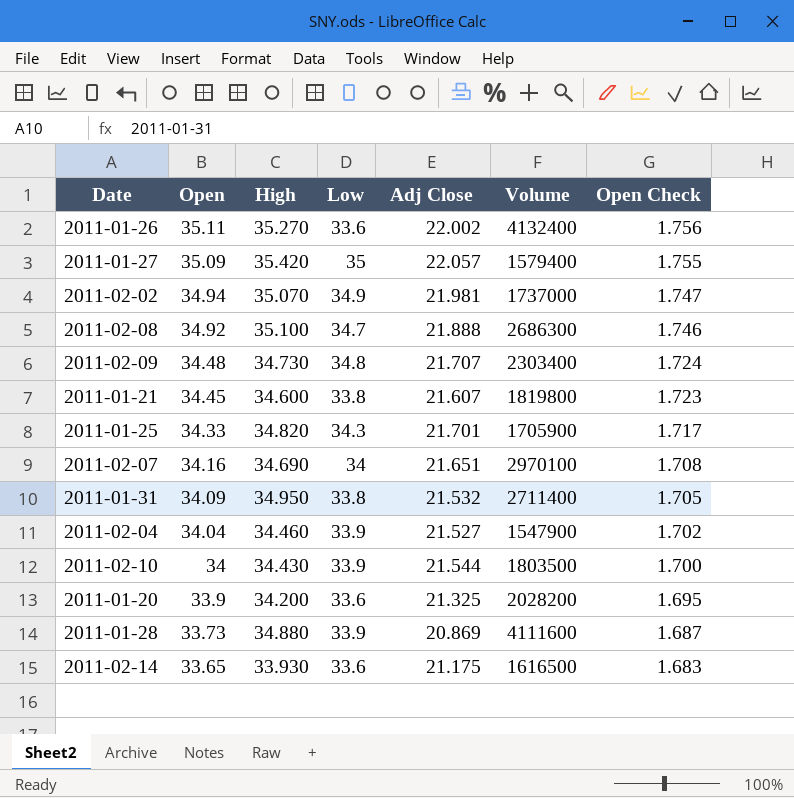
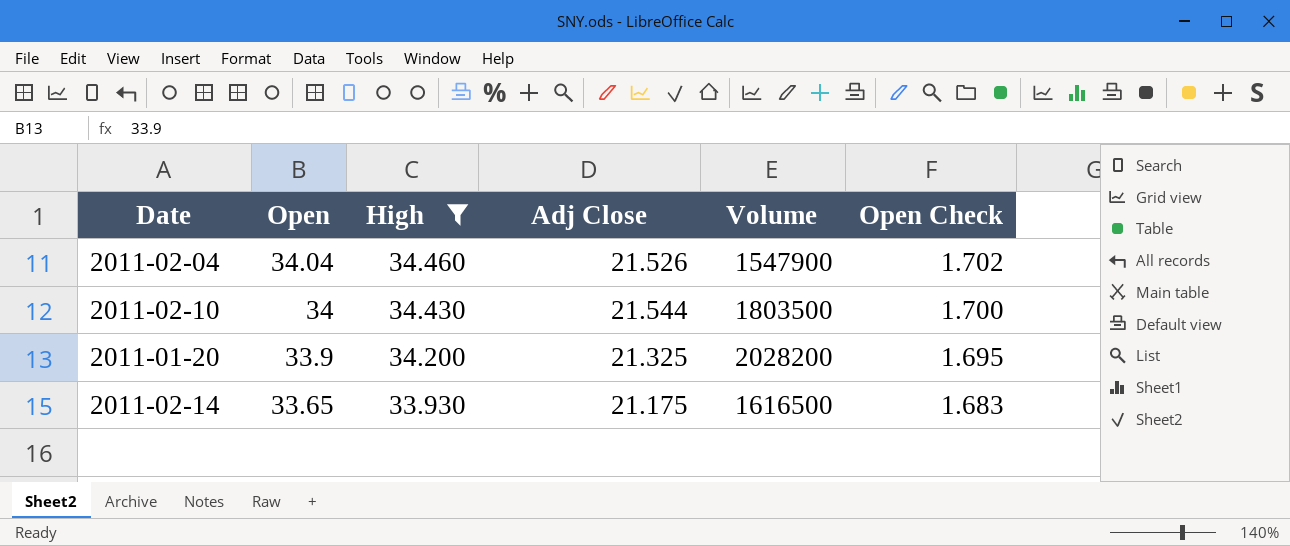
filter: none -> High <= 34.460
column Low | position: 4 -> none
2011-02-04 | Adj Close: 21.527 -> 21.526

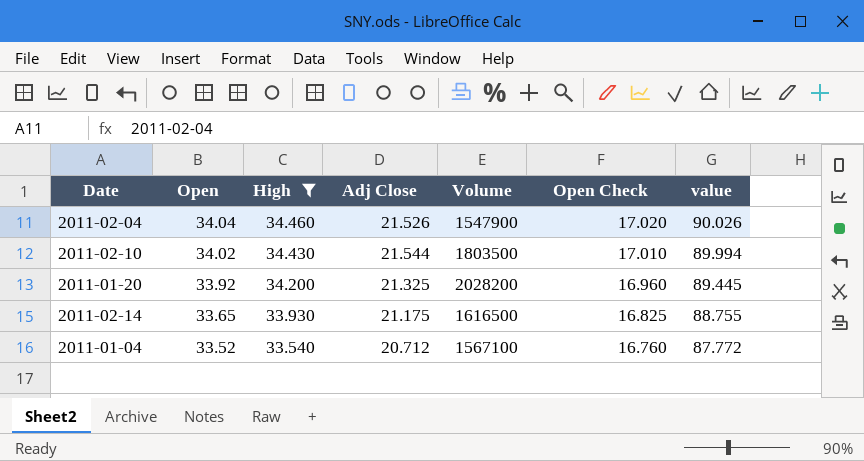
column Open Check | formula: [Open] * 0.05 -> [Open] * 0.5
column value | formula: none -> [Open] + [High] + [Adj Close]
2011-02-10 | Open: 34 -> 34.02
2011-01-20 | Open: 33.9 -> 33.92
row 2011-01-04: none -> 33.52 | 33.540 | 20.712 | 1567100 | 16.760 | 87.772

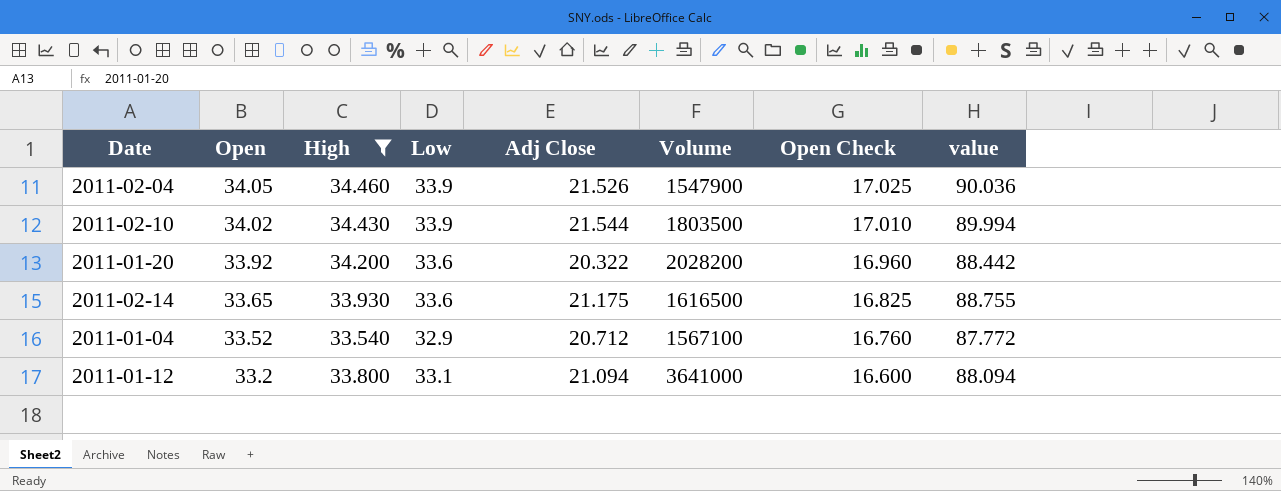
column Low | position: none -> 4
2011-02-04 | Open: 34.04 -> 34.05
2011-02-04 | Open Check: 17.020 -> 17.025
2011-02-04 | value: 90.026 -> 90.036
2011-01-20 | Adj Close: 21.325 -> 20.322
2011-01-20 | value: 89.445 -> 88.442
row 2011-01-12: none -> 33.2 | 33.800 | 33.1 | 21.094 | 3641000 | 16.600 | 88.094

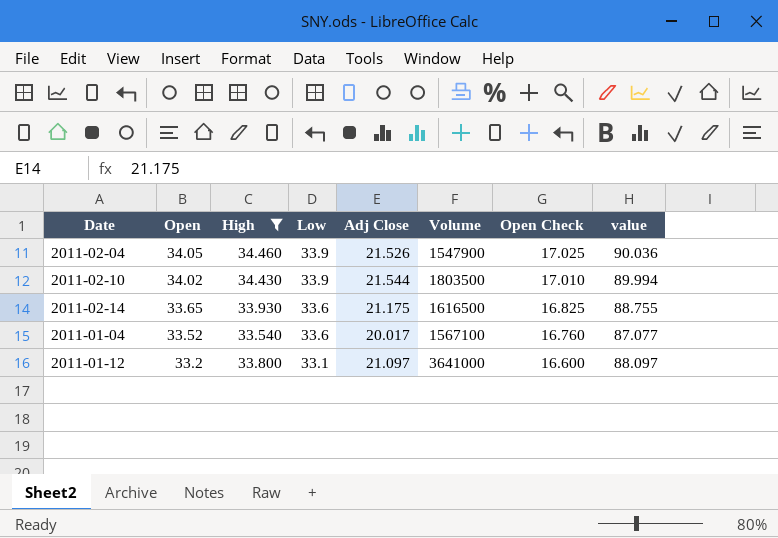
row 2011-01-20: 33.92 | 34.200 | 33.6 | 20.322 | 2028200 | 16.960 | 88.442 -> none
2011-01-04 | Low: 32.9 -> 33.6
2011-01-04 | Adj Close: 20.712 -> 20.017
2011-01-04 | value: 87.772 -> 87.077
2011-01-12 | Adj Close: 21.094 -> 21.097
2011-01-12 | value: 88.094 -> 88.097

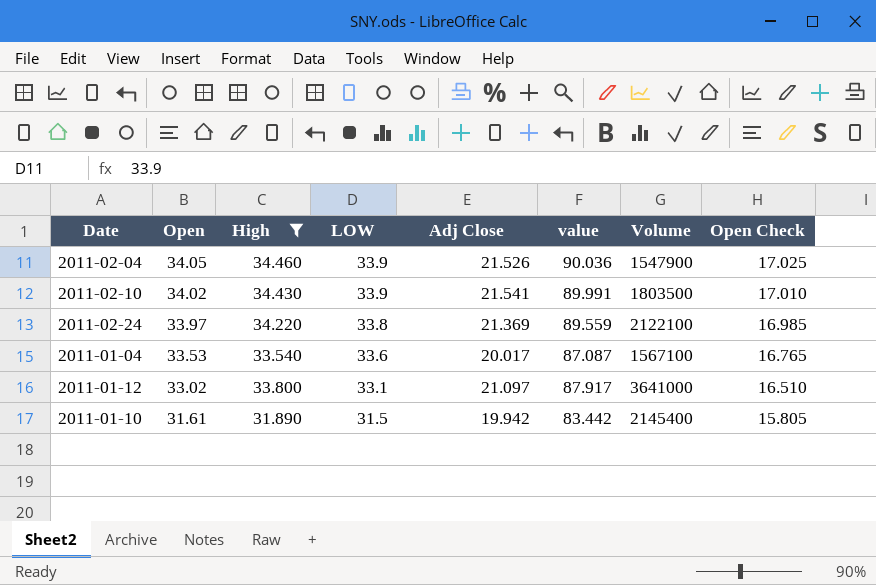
column name: Low -> LOW
column value | position: 8 -> 6
row 2011-02-14: 33.65 | 33.930 | 33.6 | 21.175 | 1616500 | 16.825 | 88.755 -> none
2011-02-10 | Adj Close: 21.544 -> 21.541
2011-02-10 | value: 89.994 -> 89.991
row 2011-02-24: none -> 33.97 | 34.220 | 33.8 | 21.369 | 89.559 | 2122100 | 16.985
2011-01-04 | Open: 33.52 -> 33.53
2011-01-04 | value: 87.077 -> 87.087
2011-01-04 | Open Check: 16.760 -> 16.765
2011-01-12 | Open: 33.2 -> 33.02
2011-01-12 | value: 88.097 -> 87.917
2011-01-12 | Open Check: 16.600 -> 16.510
row 2011-01-10: none -> 31.61 | 31.890 | 31.5 | 19.942 | 83.442 | 2145400 | 15.805

